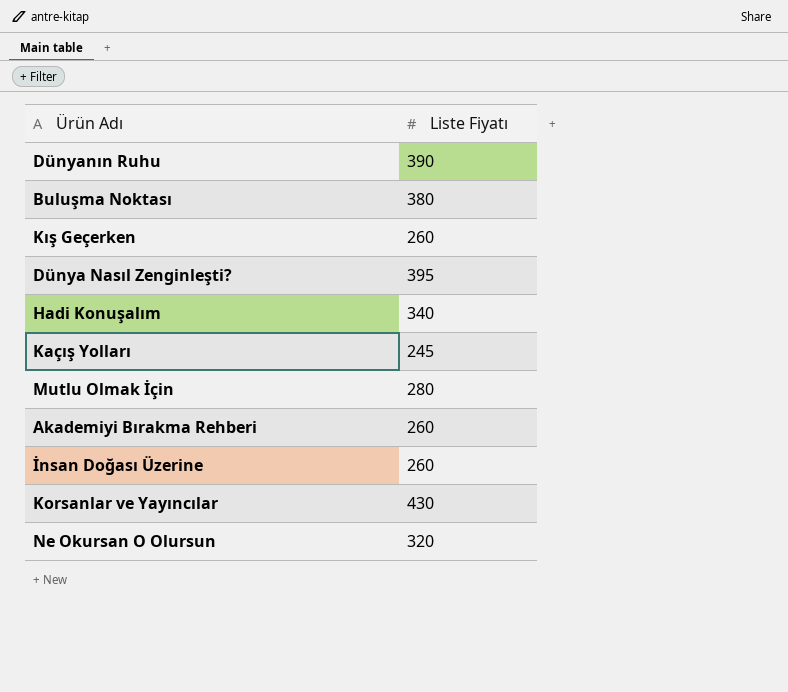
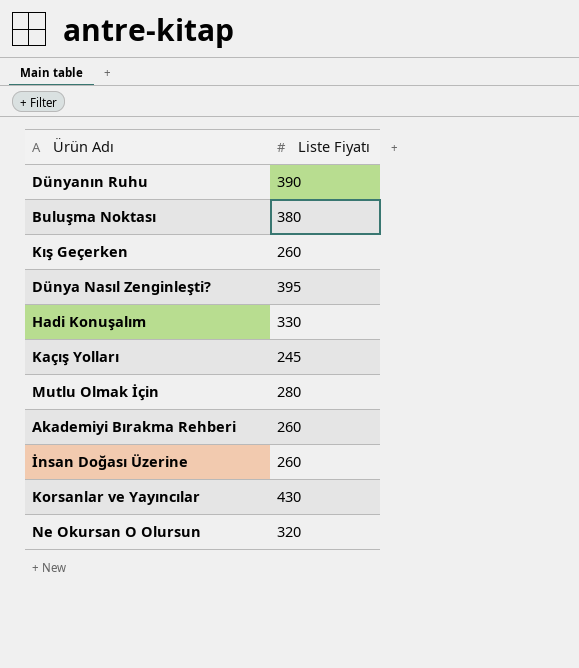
Hadi Konuşalım | Liste Fiyatı: 340 -> 330

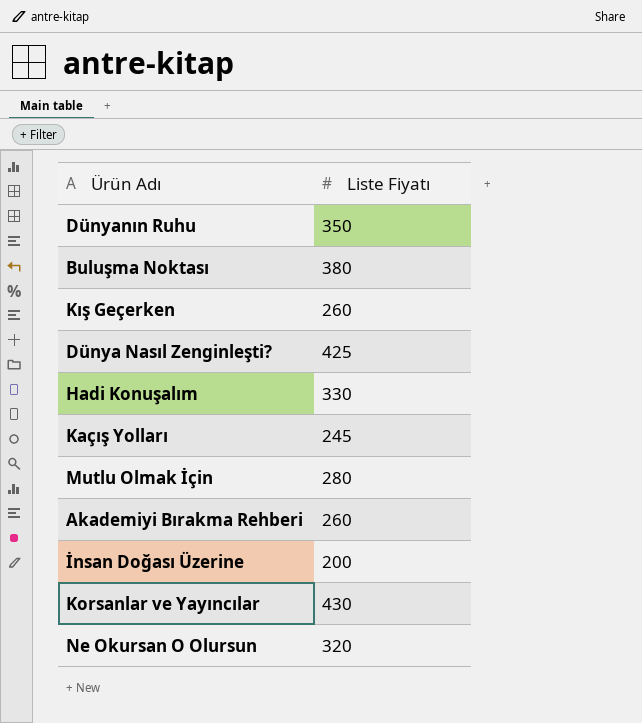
Dünyanın Ruhu | Liste Fiyatı: 390 -> 350
Dünya Nasıl Zenginleşti? | Liste Fiyatı: 395 -> 425
İnsan Doğası Üzerine | Liste Fiyatı: 260 -> 200

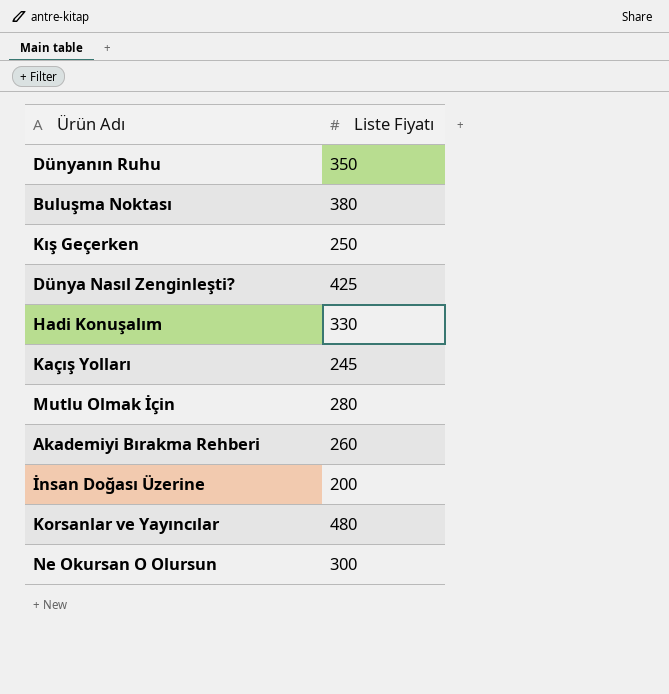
Kış Geçerken | Liste Fiyatı: 260 -> 250
Korsanlar ve Yayıncılar | Liste Fiyatı: 430 -> 480
Ne Okursan O Olursun | Liste Fiyatı: 320 -> 300

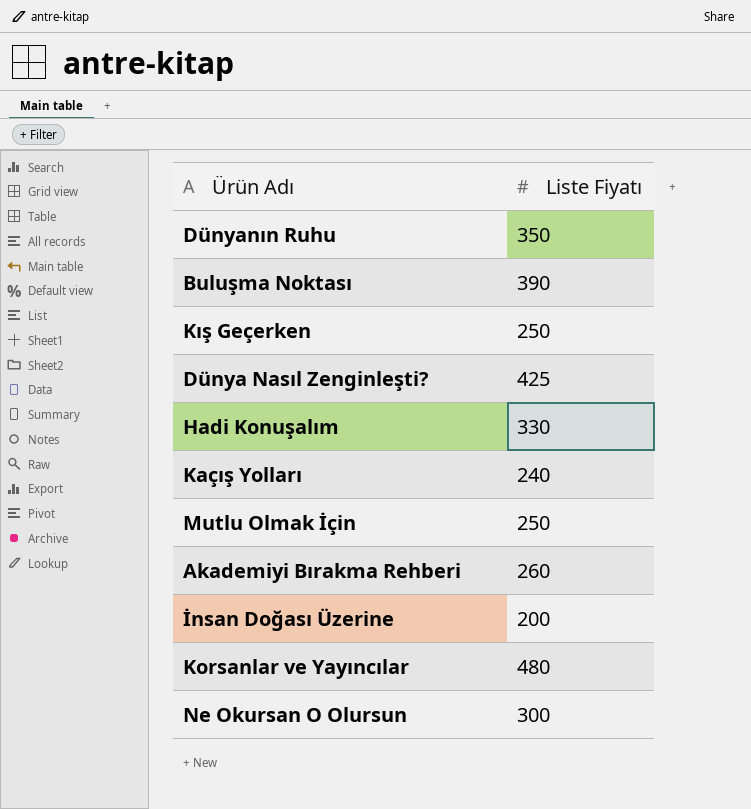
Buluşma Noktası | Liste Fiyatı: 380 -> 390
Kaçış Yolları | Liste Fiyatı: 245 -> 240
Mutlu Olmak İçin | Liste Fiyatı: 280 -> 250

